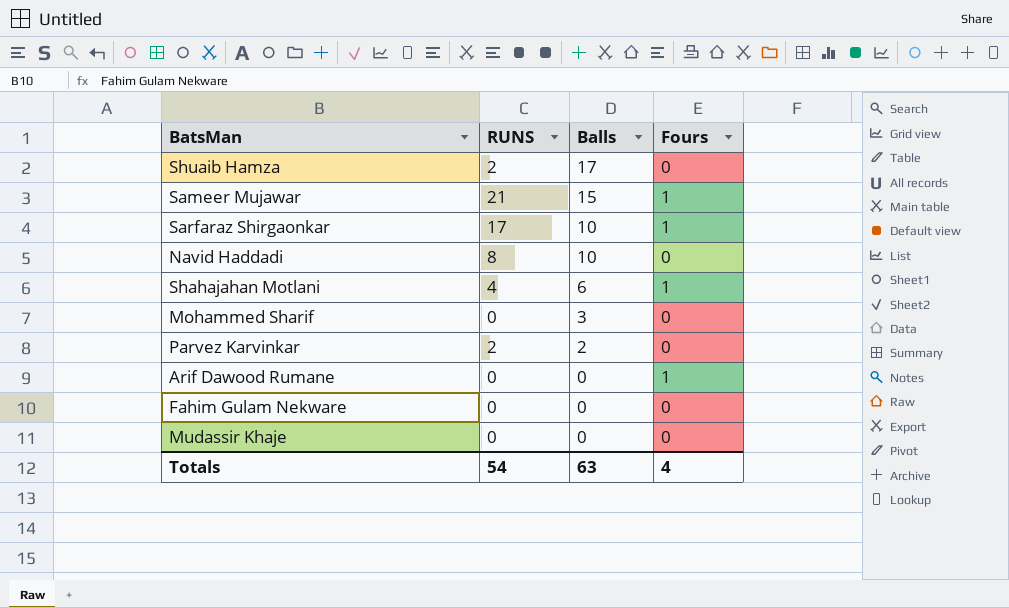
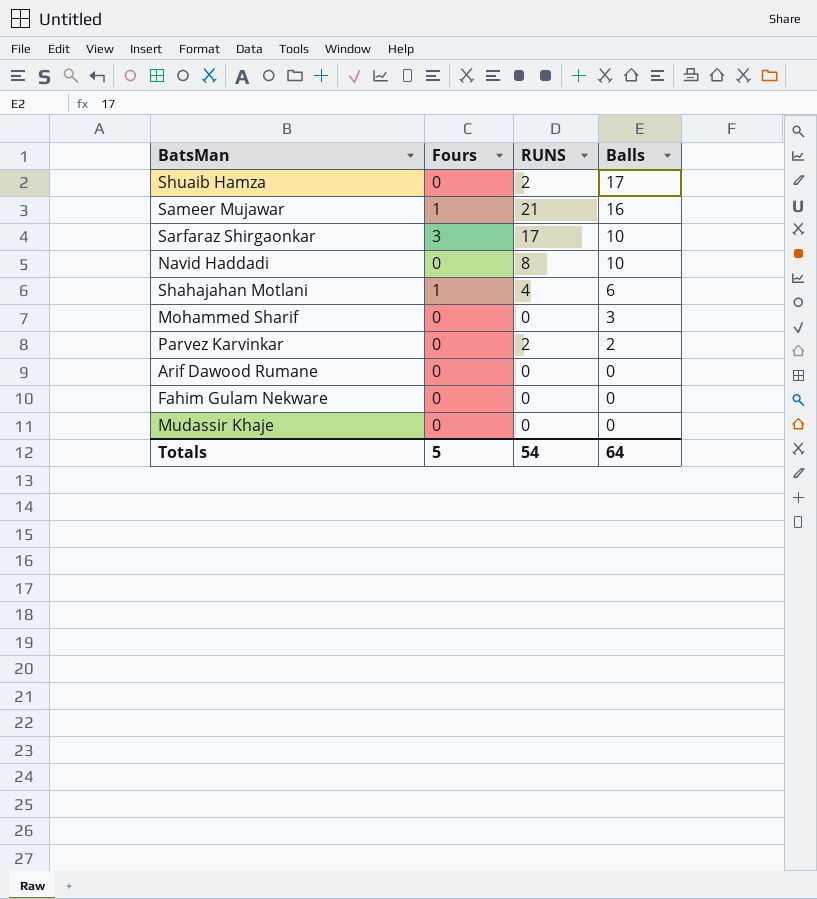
column Fours | position: 4 -> 2
Sameer Mujawar | Balls: 15 -> 16
Sarfaraz Shirgaonkar | Fours: 1 -> 3
Arif Dawood Rumane | Fours: 1 -> 0
Totals | Fours: 4 -> 5
Totals | Balls: 63 -> 64

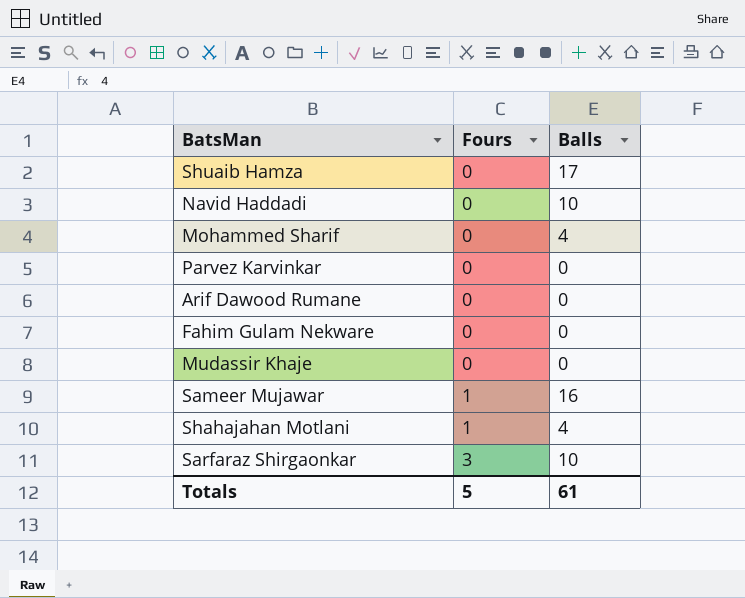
row order: Balls descending -> Fours ascending
column RUNS | position: 3 -> none
Mohammed Sharif | Balls: 3 -> 4
Parvez Karvinkar | Balls: 2 -> 0
Shahajahan Motlani | Balls: 6 -> 4
Totals | Balls: 64 -> 61

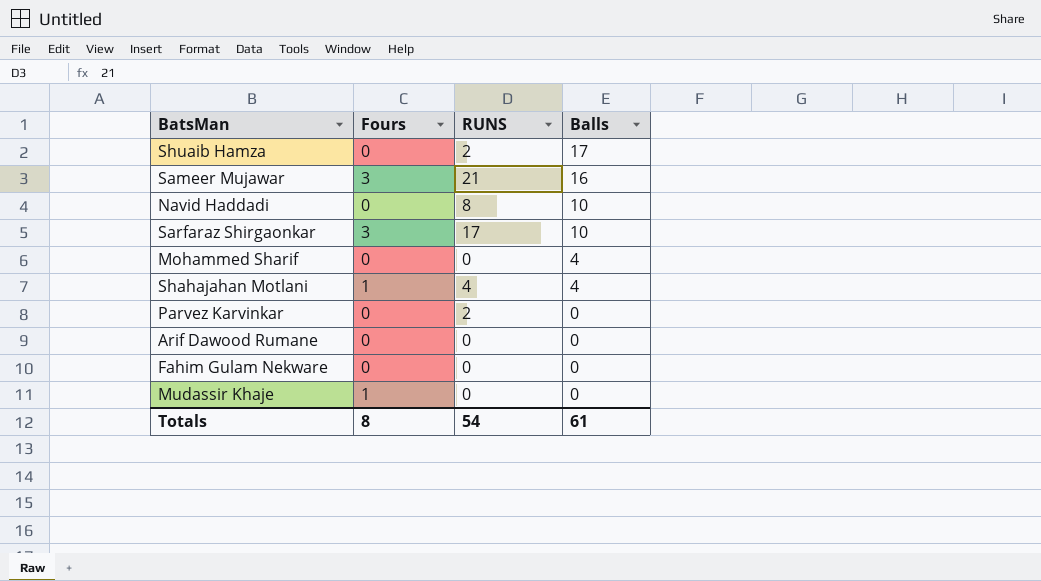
row order: Fours ascending -> Balls descending
column RUNS | position: none -> 3
Sameer Mujawar | Fours: 1 -> 3
Mudassir Khaje | Fours: 0 -> 1
Totals | Fours: 5 -> 8

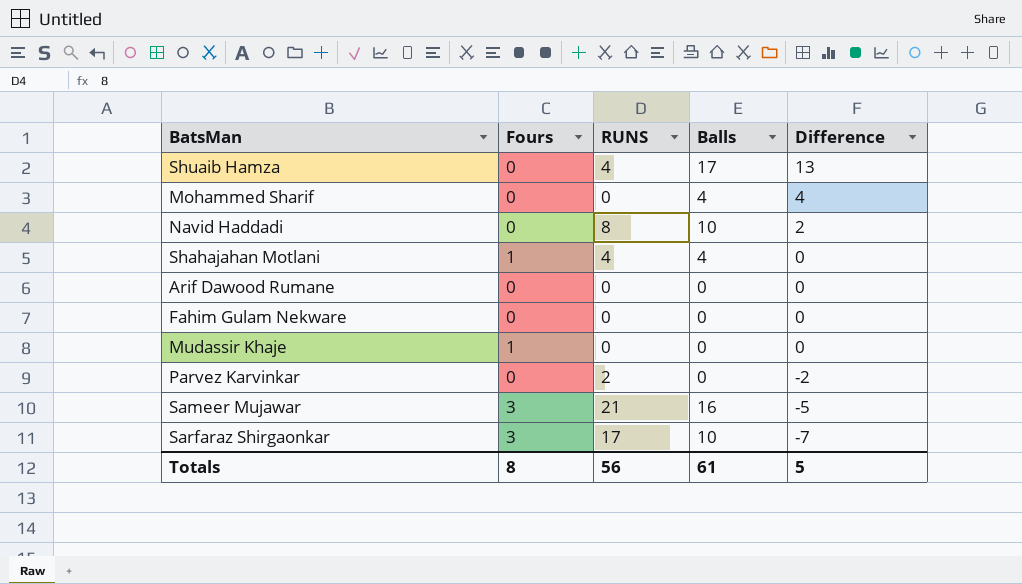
row order: Balls descending -> Difference descending
column Difference | formula: none -> [Balls] - [RUNS]
Shuaib Hamza | RUNS: 2 -> 4
Totals | RUNS: 54 -> 56

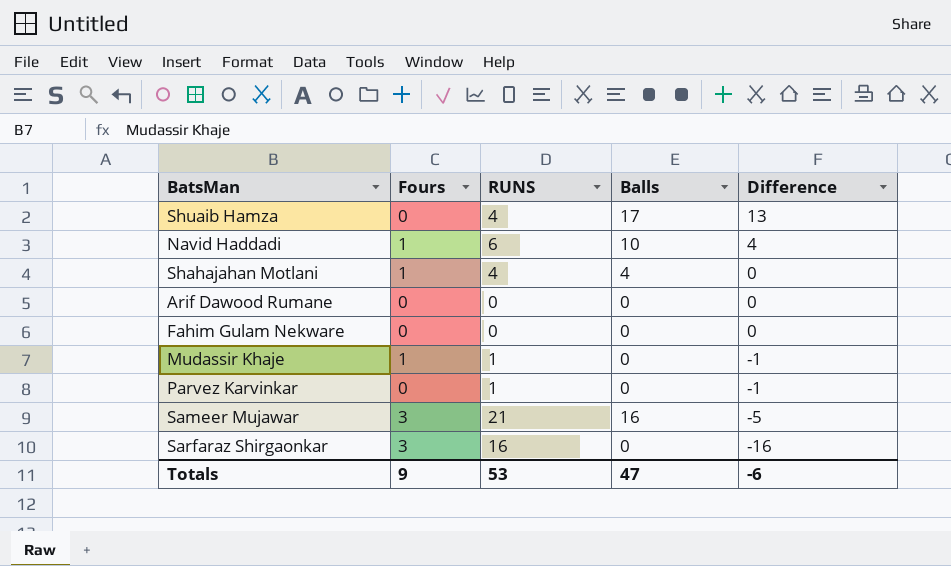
row Mohammed Sharif: 0 | 0 | 4 | 4 -> none
Navid Haddadi | Fours: 0 -> 1
Navid Haddadi | RUNS: 8 -> 6
Navid Haddadi | Difference: 2 -> 4
Mudassir Khaje | RUNS: 0 -> 1
Mudassir Khaje | Difference: 0 -> -1
Parvez Karvinkar | RUNS: 2 -> 1
Parvez Karvinkar | Difference: -2 -> -1
Sarfaraz Shirgaonkar | RUNS: 17 -> 16
Sarfaraz Shirgaonkar | Balls: 10 -> 0
Sarfaraz Shirgaonkar | Difference: -7 -> -16
Totals | Fours: 8 -> 9
Totals | RUNS: 56 -> 53
Totals | Balls: 61 -> 47
Totals | Difference: 5 -> -6

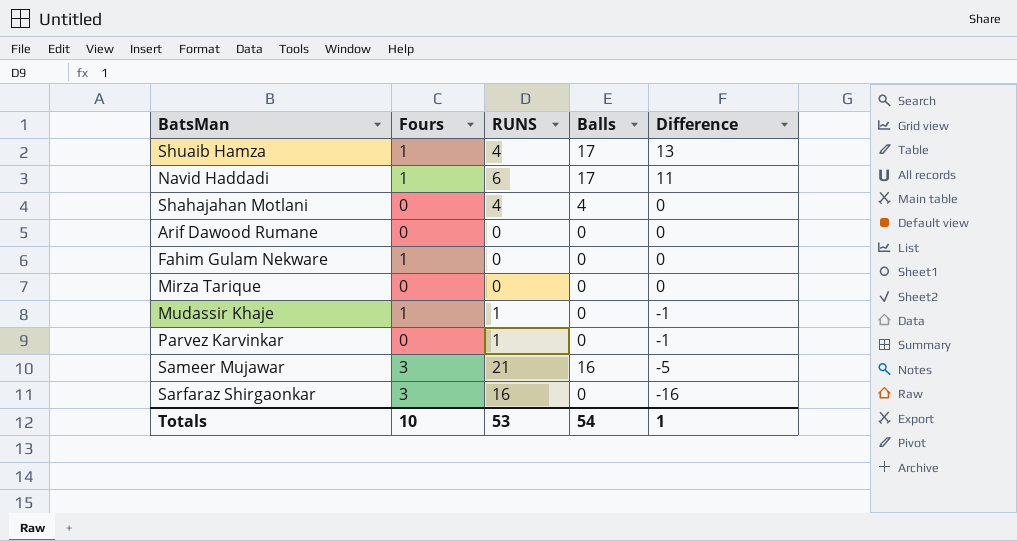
Shuaib Hamza | Fours: 0 -> 1
Navid Haddadi | Balls: 10 -> 17
Navid Haddadi | Difference: 4 -> 11
Shahajahan Motlani | Fours: 1 -> 0
Fahim Gulam Nekware | Fours: 0 -> 1
row Mirza Tarique: none -> 0 | 0 | 0 | 0
Totals | Fours: 9 -> 10
Totals | Balls: 47 -> 54
Totals | Difference: -6 -> 1

